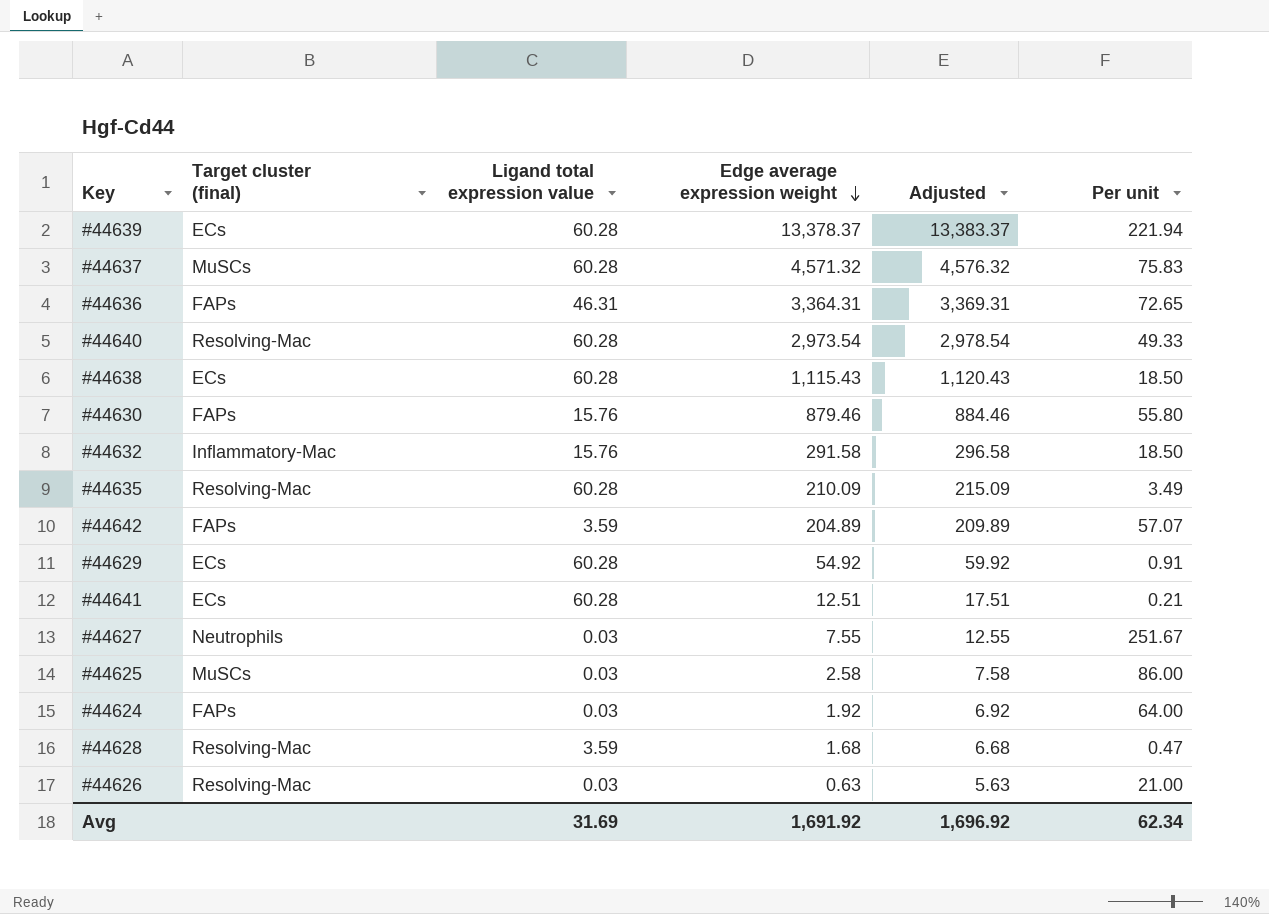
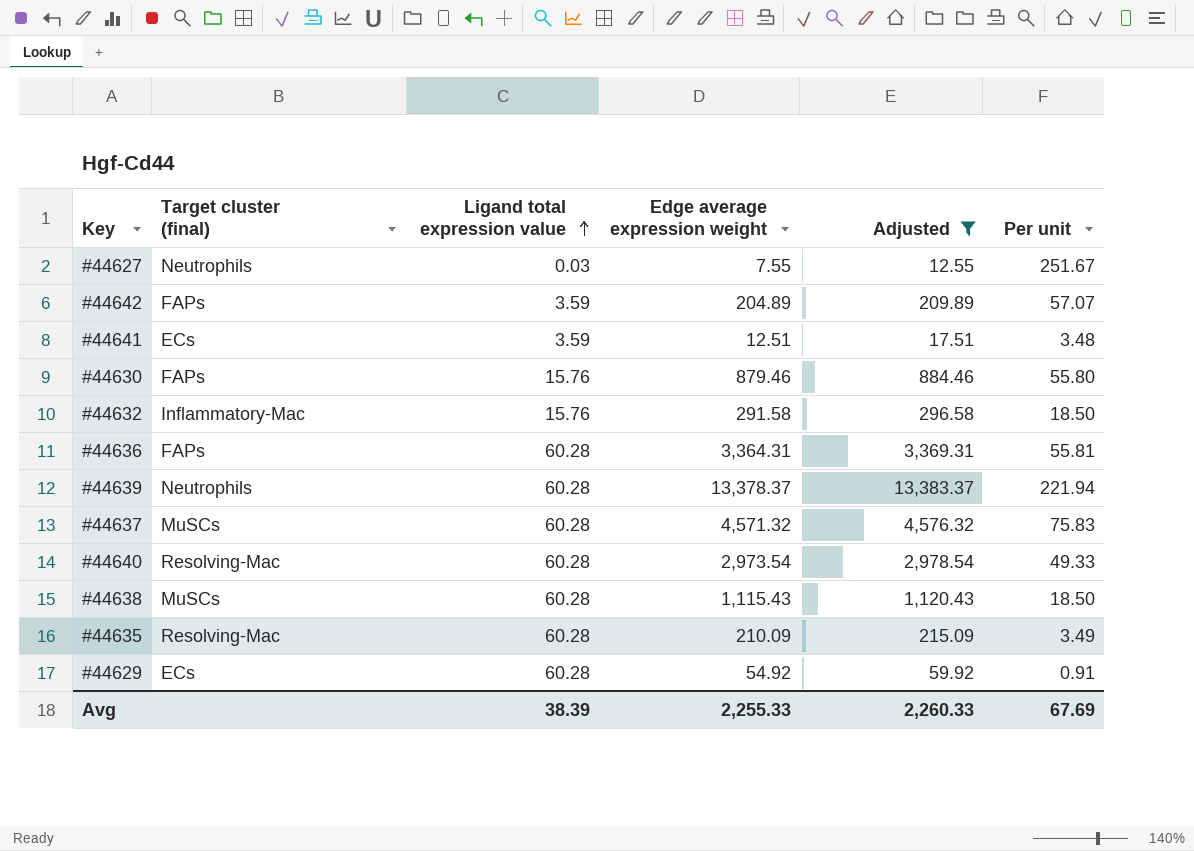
filter: none -> Adjusted >= 12.55
row order: Edge average expression weight descending -> Ligand total expression value ascending
#44641 | Ligand total expression value: 60.28 -> 3.59
#44641 | Per unit: 0.21 -> 3.48
#44636 | Ligand total expression value: 46.31 -> 60.28
#44636 | Per unit: 72.65 -> 55.81
#44639 | Target cluster (final): ECs -> Neutrophils
#44638 | Target cluster (final): ECs -> MuSCs
Avg | Ligand total expression value: 31.69 -> 38.39
Avg | Edge average expression weight: 1,691.92 -> 2,255.33
Avg | Adjusted: 1,696.92 -> 2,260.33
Avg | Per unit: 62.34 -> 67.69

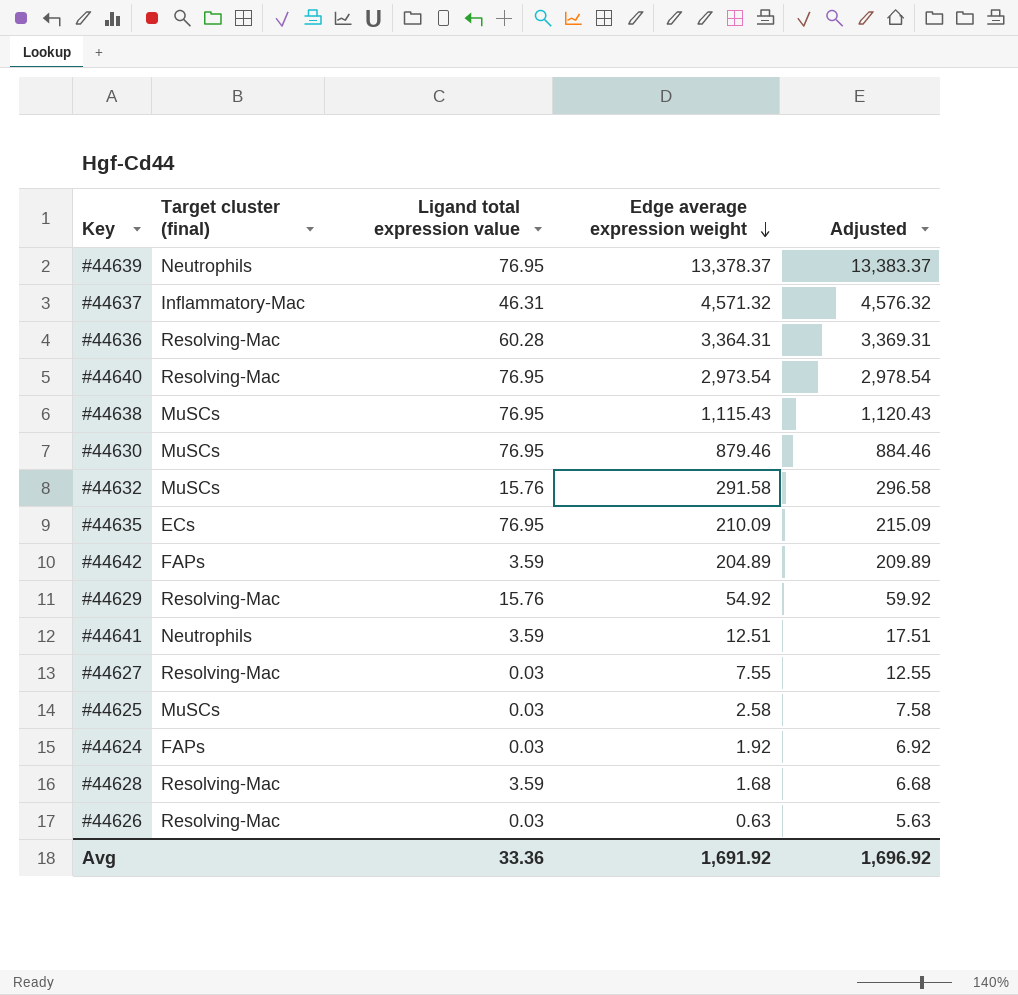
filter: Adjusted >= 12.55 -> none
row order: Ligand total expression value ascending -> Edge average expression weight descending
column Per unit | formula: [Edge average expression weight] / [Ligand total expression value] -> none
#44639 | Ligand total expression value: 60.28 -> 76.95
#44637 | Target cluster (final): MuSCs -> Inflammatory-Mac
#44637 | Ligand total expression value: 60.28 -> 46.31
#44636 | Target cluster (final): FAPs -> Resolving-Mac
#44640 | Ligand total expression value: 60.28 -> 76.95
#44638 | Ligand total expression value: 60.28 -> 76.95
#44630 | Target cluster (final): FAPs -> MuSCs
#44630 | Ligand total expression value: 15.76 -> 76.95
#44632 | Target cluster (final): Inflammatory-Mac -> MuSCs
#44635 | Target cluster (final): Resolving-Mac -> ECs
#44635 | Ligand total expression value: 60.28 -> 76.95
#44629 | Target cluster (final): ECs -> Resolving-Mac
#44629 | Ligand total expression value: 60.28 -> 15.76
#44641 | Target cluster (final): ECs -> Neutrophils
#44627 | Target cluster (final): Neutrophils -> Resolving-Mac
Avg | Ligand total expression value: 38.39 -> 33.36
Avg | Edge average expression weight: 2,255.33 -> 1,691.92
Avg | Adjusted: 2,260.33 -> 1,696.92

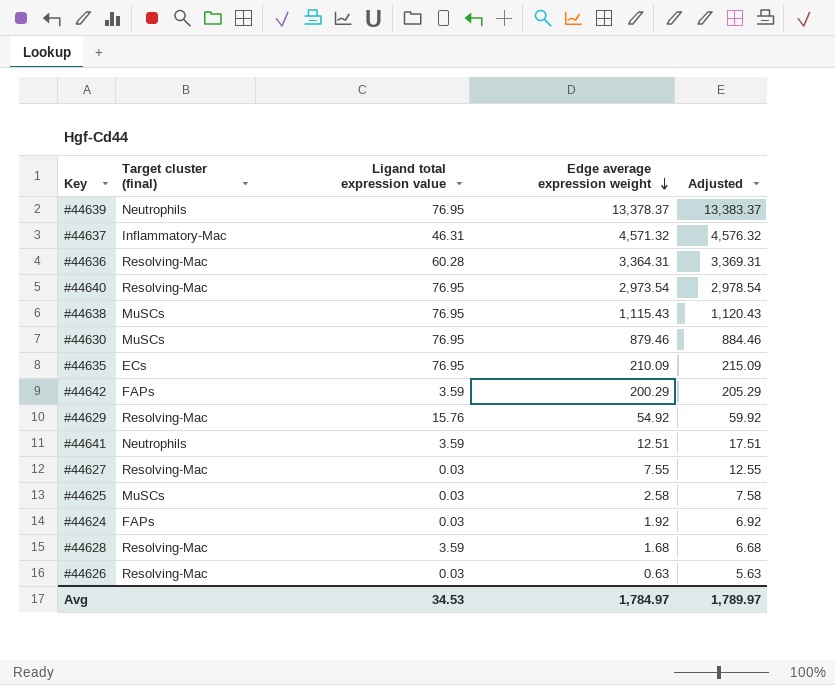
row #44632: MuSCs | 15.76 | 291.58 | 296.58 -> none
#44642 | Edge average expression weight: 204.89 -> 200.29
#44642 | Adjusted: 209.89 -> 205.29
Avg | Ligand total expression value: 33.36 -> 34.53
Avg | Edge average expression weight: 1,691.92 -> 1,784.97
Avg | Adjusted: 1,696.92 -> 1,789.97

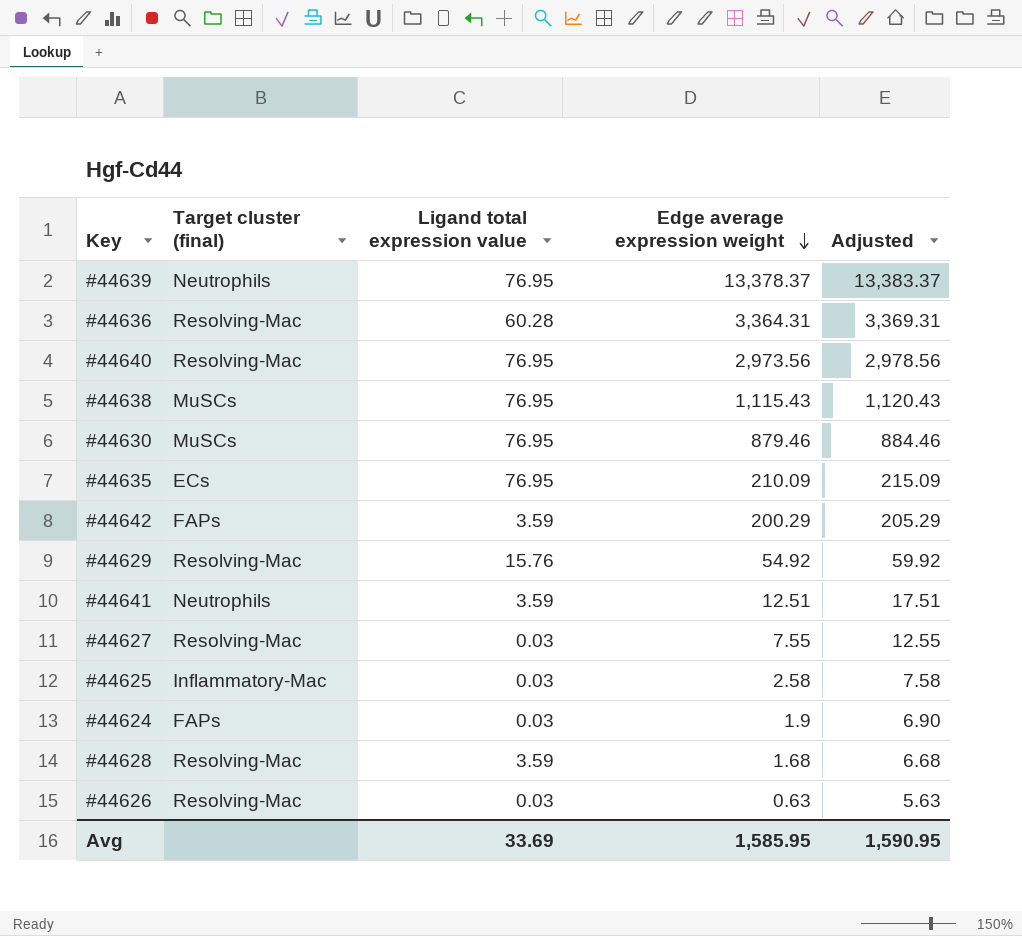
row #44637: Inflammatory-Mac | 46.31 | 4,571.32 | 4,576.32 -> none
#44640 | Edge average expression weight: 2,973.54 -> 2,973.56
#44640 | Adjusted: 2,978.54 -> 2,978.56
#44625 | Target cluster (final): MuSCs -> Inflammatory-Mac
#44624 | Edge average expression weight: 1.92 -> 1.9
#44624 | Adjusted: 6.92 -> 6.90
Avg | Ligand total expression value: 34.53 -> 33.69
Avg | Edge average expression weight: 1,784.97 -> 1,585.95
Avg | Adjusted: 1,789.97 -> 1,590.95

